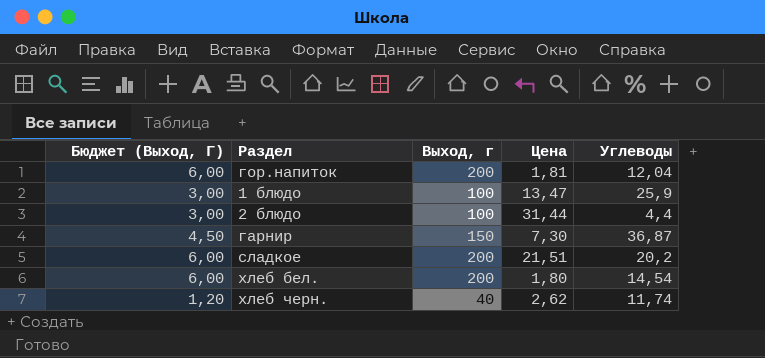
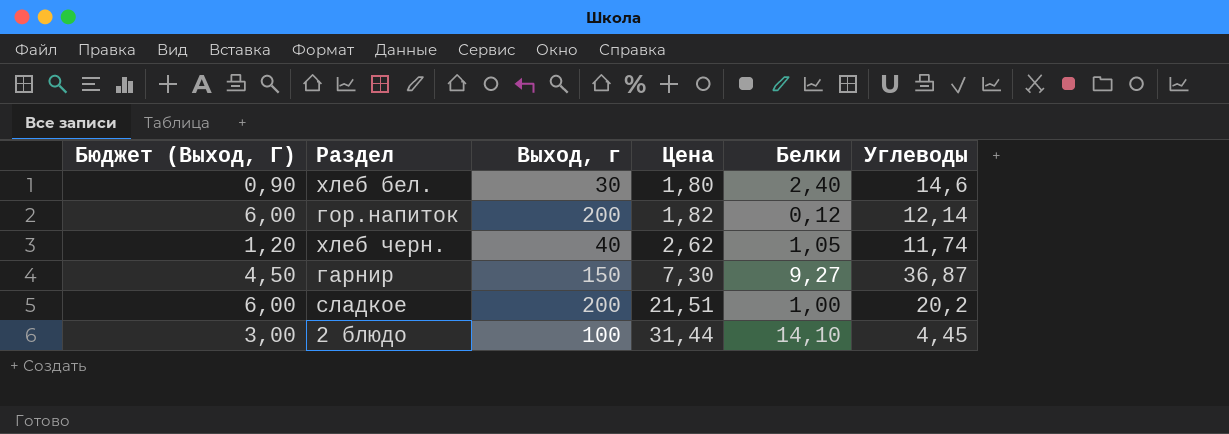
row order: none -> Цена ascending
column Белки | position: none -> 5
row 1 блюдо: 3,00 | 100 | 13,47 | 25,9 -> none
хлеб бел. | Бюджет (Выход, Г): 6,00 -> 0,90
хлеб бел. | Выход, г: 200 -> 30
хлеб бел. | Углеводы: 14,54 -> 14,6
гор.напиток | Цена: 1,81 -> 1,82
гор.напиток | Углеводы: 12,04 -> 12,14
2 блюдо | Углеводы: 4,4 -> 4,45

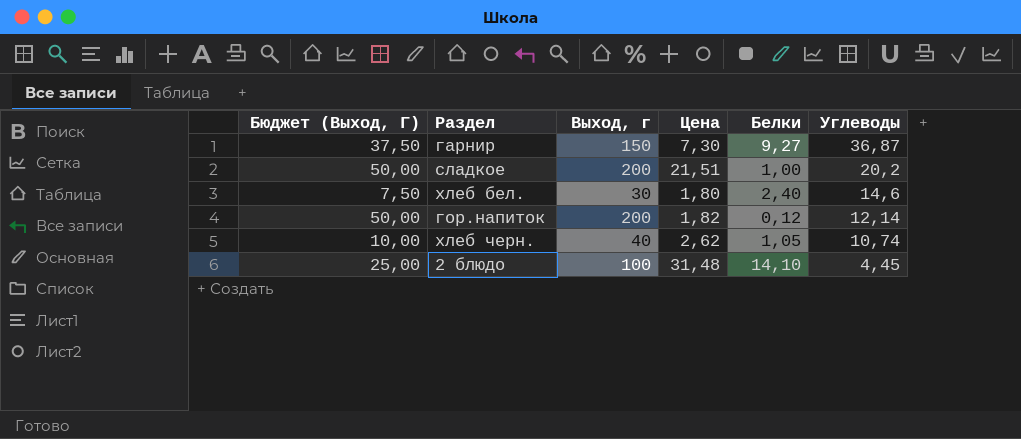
row order: Цена ascending -> Углеводы descending
column Бюджет (Выход, Г) | formula: [Выход, г] * 0,03 -> [Выход, г] * 0,25
хлеб черн. | Углеводы: 11,74 -> 10,74
2 блюдо | Цена: 31,44 -> 31,48

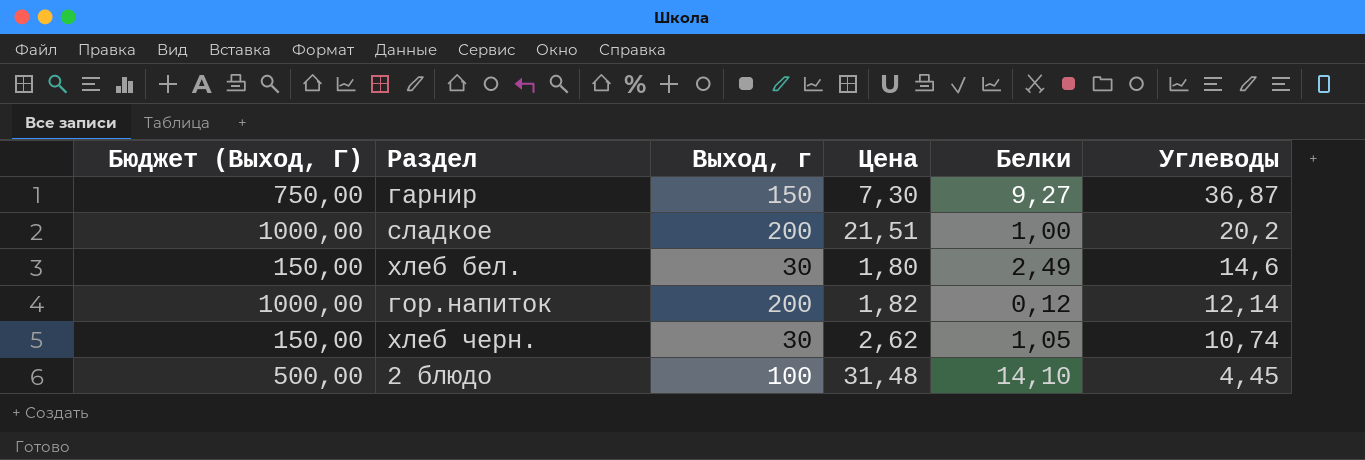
column Бюджет (Выход, Г) | formula: [Выход, г] * 0,25 -> [Выход, г] * 5
хлеб бел. | Белки: 2,40 -> 2,49
хлеб черн. | Выход, г: 40 -> 30

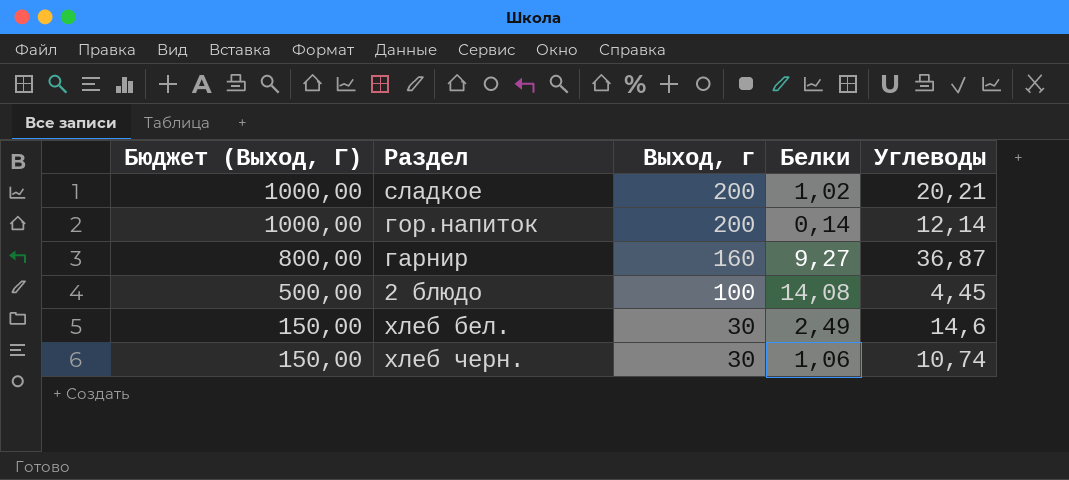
row order: Углеводы descending -> Бюджет (Выход, Г) descending
column Цена | position: 4 -> none
сладкое | Белки: 1,00 -> 1,02
сладкое | Углеводы: 20,2 -> 20,21
гор.напиток | Белки: 0,12 -> 0,14
гарнир | Бюджет (Выход, Г): 750,00 -> 800,00
гарнир | Выход, г: 150 -> 160
2 блюдо | Белки: 14,10 -> 14,08
хлеб черн. | Белки: 1,05 -> 1,06

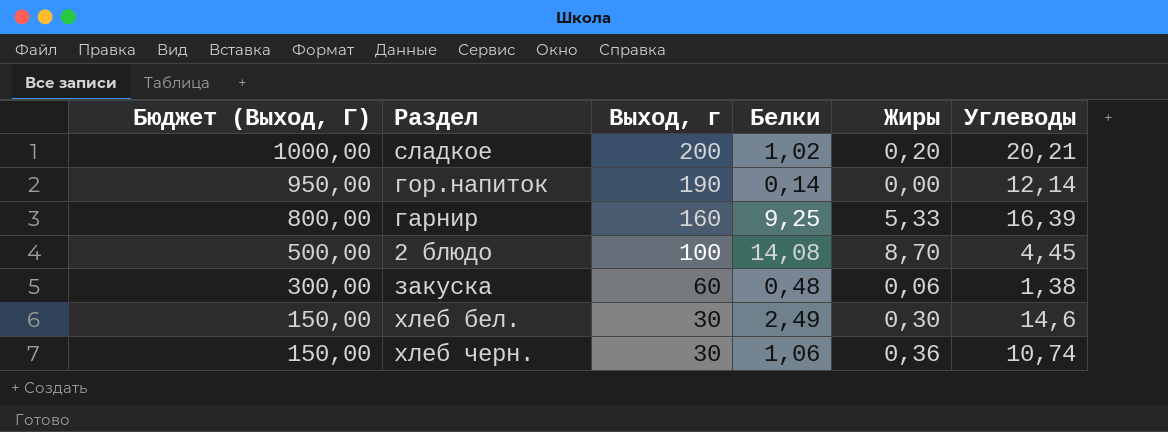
column Жиры | position: none -> 5
гор.напиток | Бюджет (Выход, Г): 1000,00 -> 950,00
гор.напиток | Выход, г: 200 -> 190
гарнир | Белки: 9,27 -> 9,25
гарнир | Углеводы: 36,87 -> 16,39
row закуска: none -> 300,00 | 60 | 0,48 | 0,06 | 1,38

